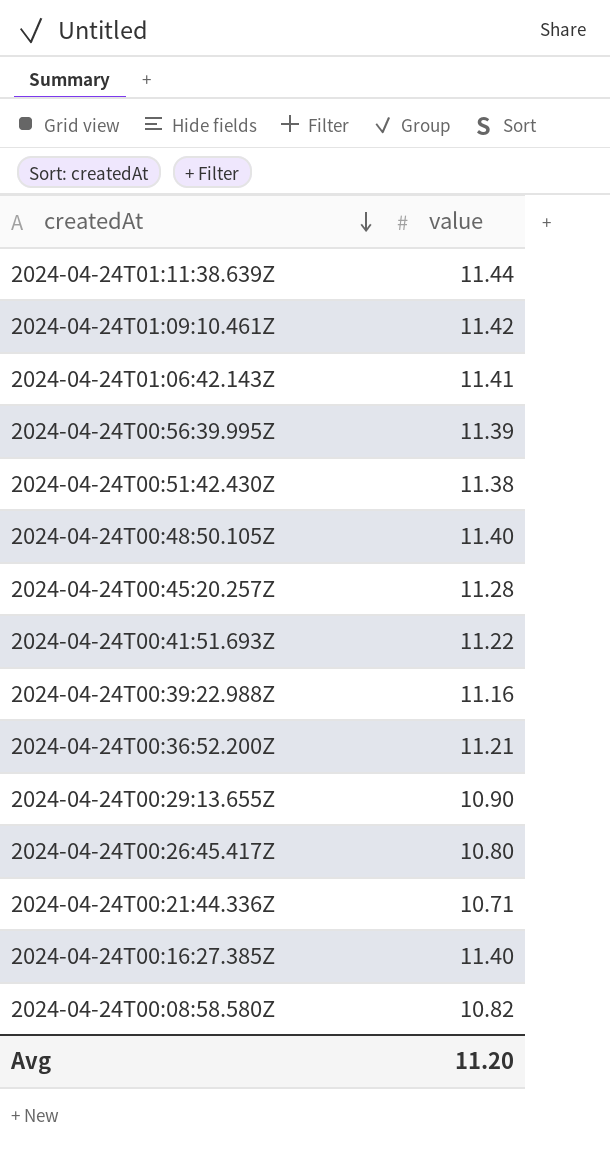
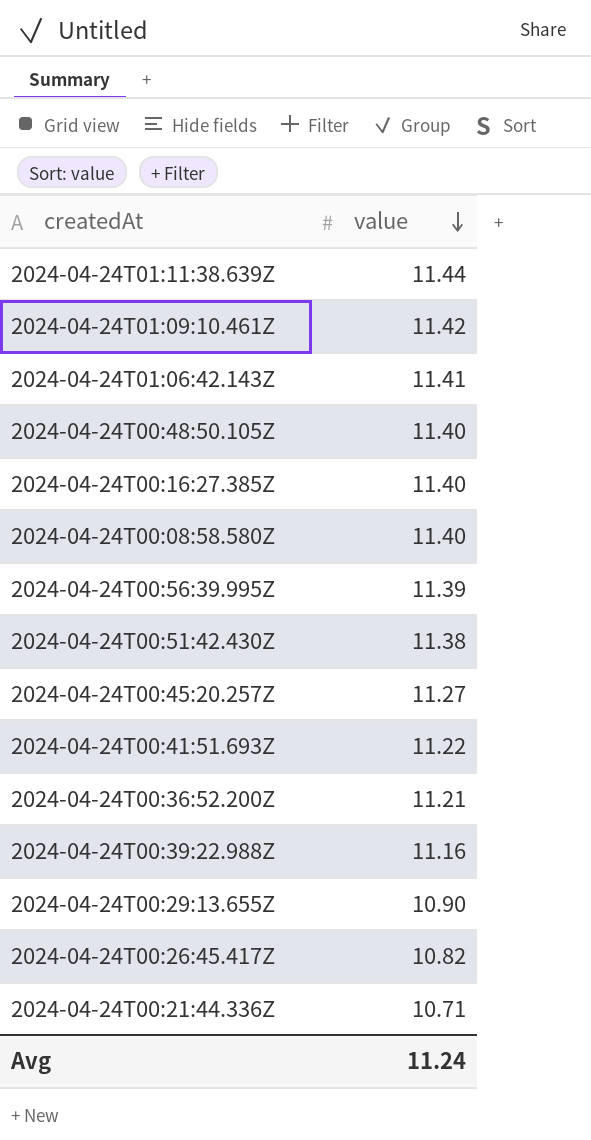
row order: createdAt descending -> value descending
2024-04-24T00:08:58.580Z | value: 10.82 -> 11.40
2024-04-24T00:45:20.257Z | value: 11.28 -> 11.27
2024-04-24T00:26:45.417Z | value: 10.80 -> 10.82
Avg | value: 11.20 -> 11.24

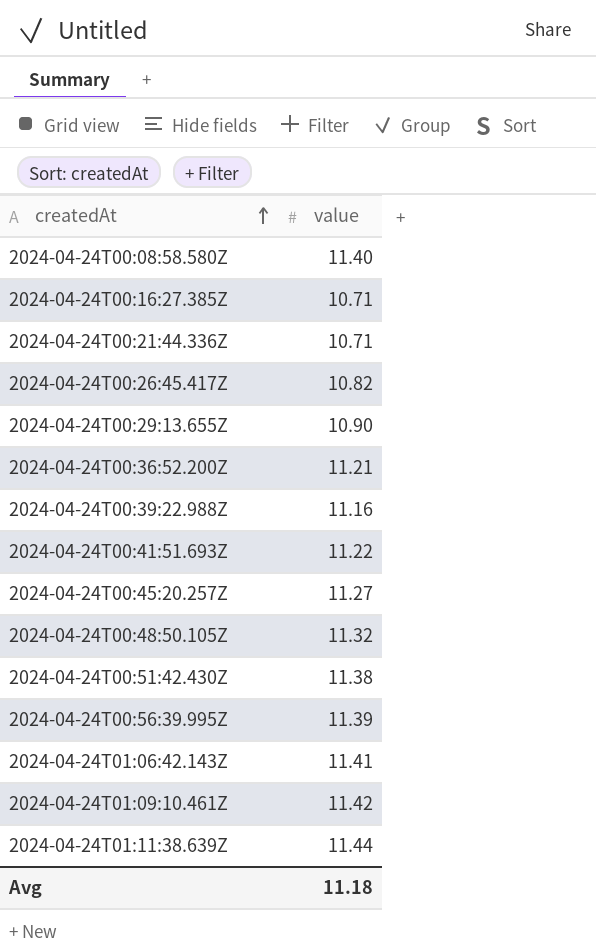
row order: value descending -> createdAt ascending
2024-04-24T00:16:27.385Z | value: 11.40 -> 10.71
2024-04-24T00:48:50.105Z | value: 11.40 -> 11.32
Avg | value: 11.24 -> 11.18

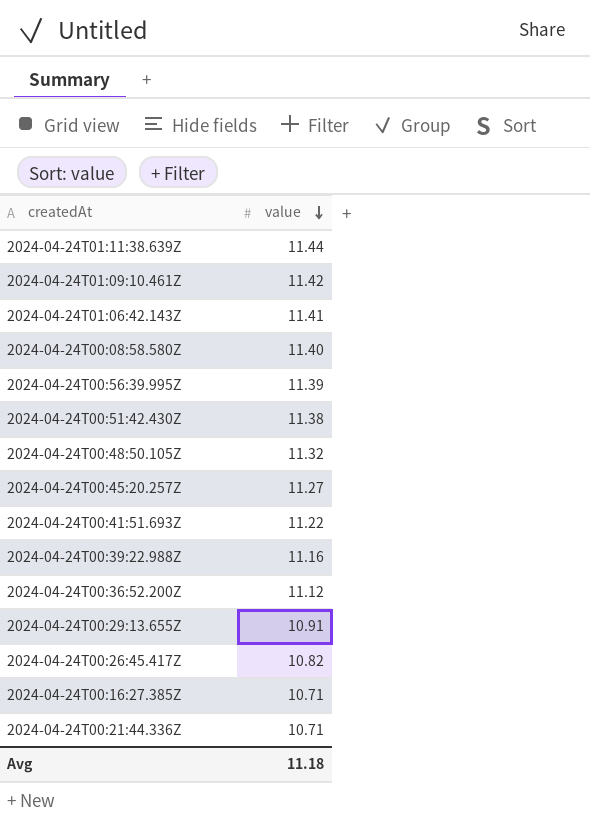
row order: createdAt ascending -> value descending
2024-04-24T00:36:52.200Z | value: 11.21 -> 11.12
2024-04-24T00:29:13.655Z | value: 10.90 -> 10.91

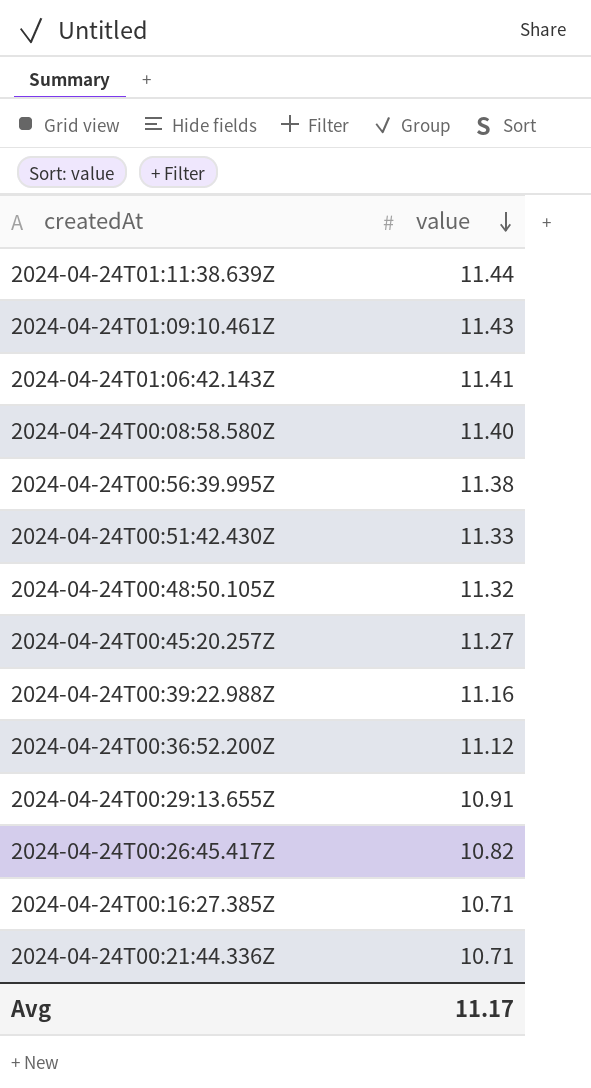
row 2024-04-24T00:41:51.693Z: 11.22 -> none
2024-04-24T01:09:10.461Z | value: 11.42 -> 11.43
2024-04-24T00:56:39.995Z | value: 11.39 -> 11.38
2024-04-24T00:51:42.430Z | value: 11.38 -> 11.33
Avg | value: 11.18 -> 11.17

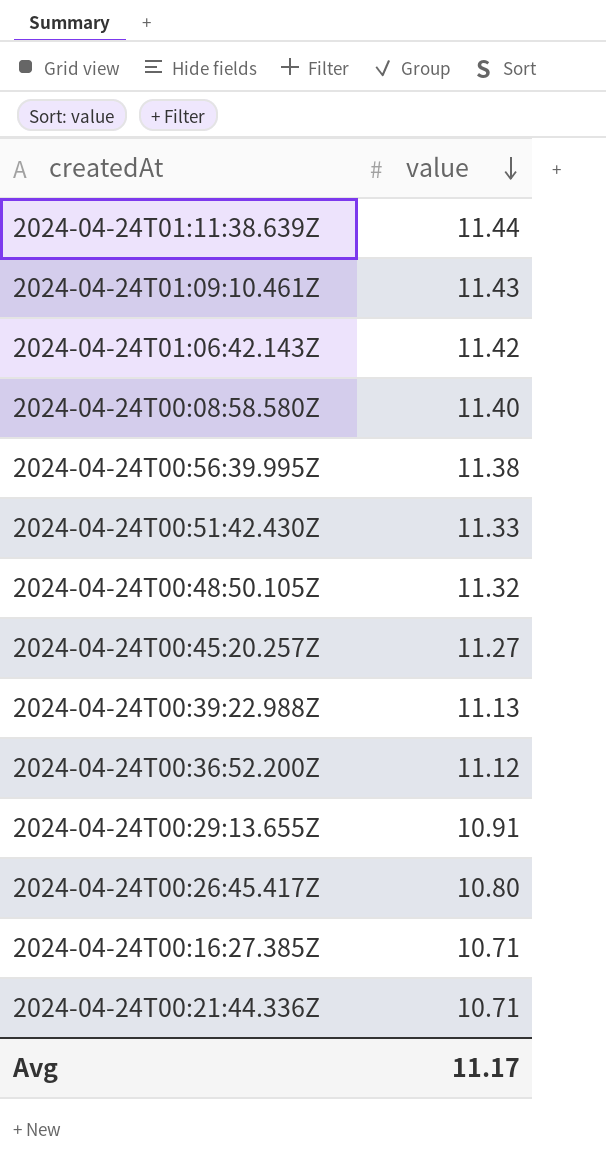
2024-04-24T01:06:42.143Z | value: 11.41 -> 11.42
2024-04-24T00:39:22.988Z | value: 11.16 -> 11.13
2024-04-24T00:26:45.417Z | value: 10.82 -> 10.80

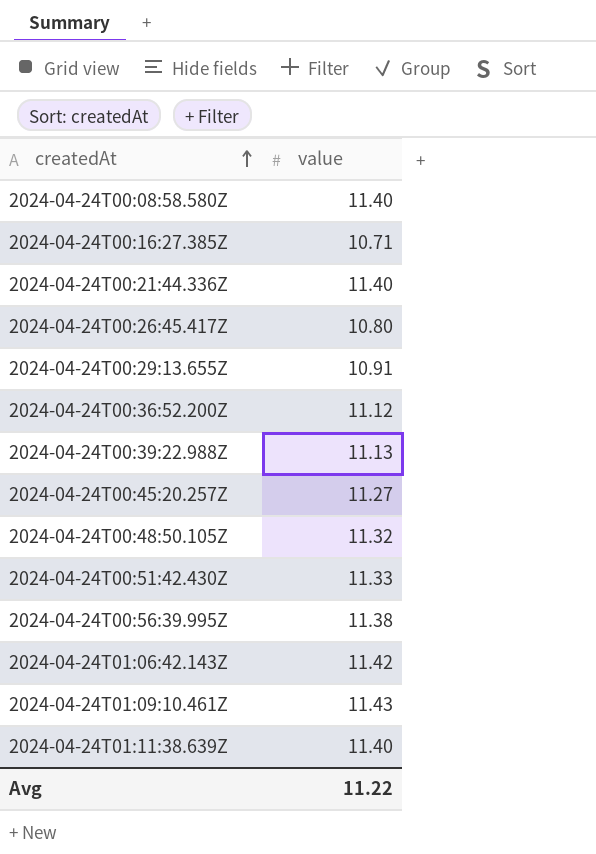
row order: value descending -> createdAt ascending
2024-04-24T00:21:44.336Z | value: 10.71 -> 11.40
2024-04-24T01:11:38.639Z | value: 11.44 -> 11.40
Avg | value: 11.17 -> 11.22

